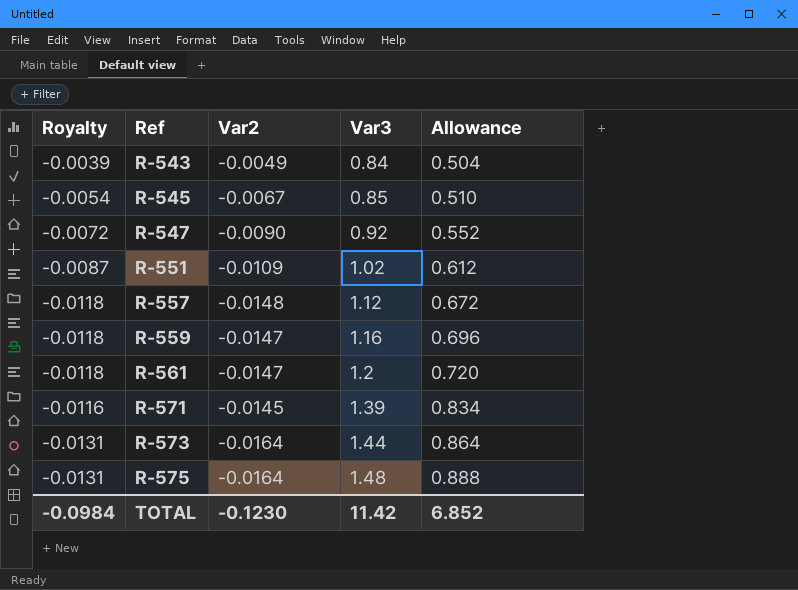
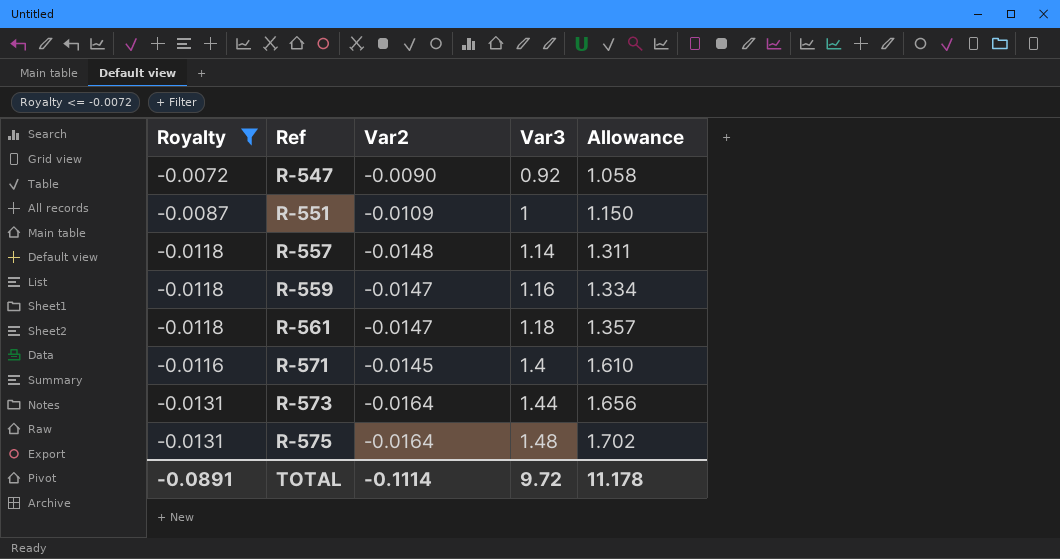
filter: none -> Royalty <= -0.0072
column Allowance | formula: [Var3] * 0.6 -> [Var3] * 1.15
R-551 | Var3: 1.02 -> 1
R-557 | Var3: 1.12 -> 1.14
R-561 | Var3: 1.2 -> 1.18
R-571 | Var3: 1.39 -> 1.4
TOTAL | Royalty: -0.0984 -> -0.0891
TOTAL | Var2: -0.1230 -> -0.1114
TOTAL | Var3: 11.42 -> 9.72
TOTAL | Allowance: 6.852 -> 11.178

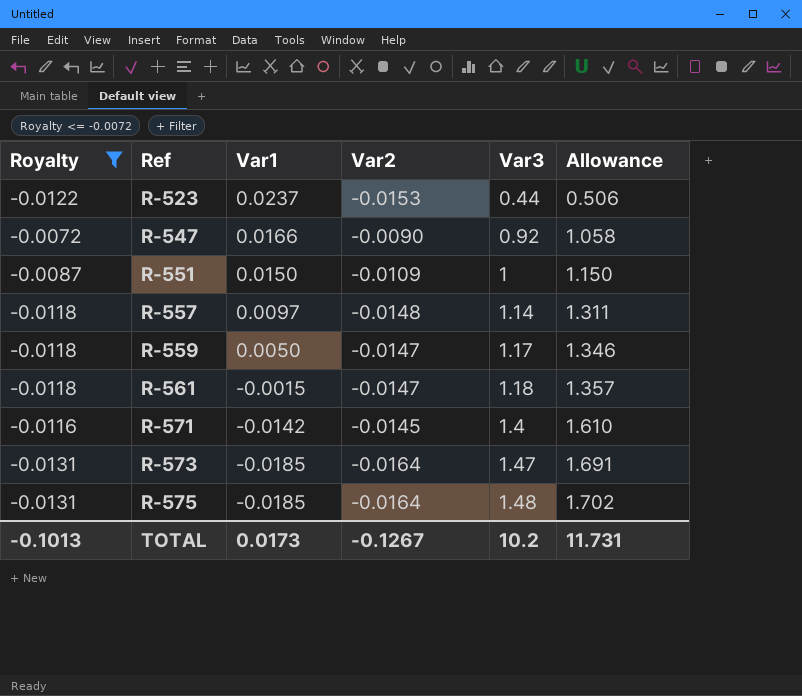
column Var1 | position: none -> 3
row R-523: none -> -0.0122 | 0.0237 | -0.0153 | 0.44 | 0.506
R-559 | Var3: 1.16 -> 1.17
R-559 | Allowance: 1.334 -> 1.346
R-573 | Var3: 1.44 -> 1.47
R-573 | Allowance: 1.656 -> 1.691
TOTAL | Royalty: -0.0891 -> -0.1013
TOTAL | Var2: -0.1114 -> -0.1267
TOTAL | Var3: 9.72 -> 10.2
TOTAL | Allowance: 11.178 -> 11.731

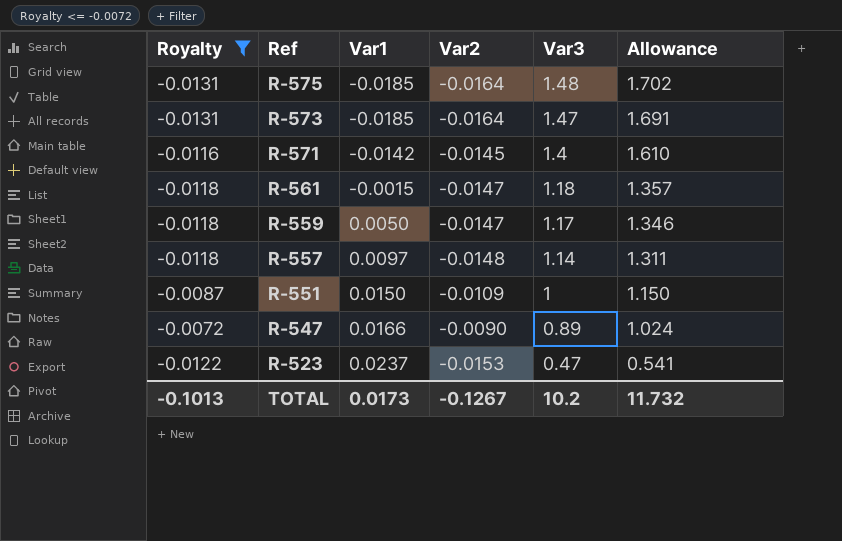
row order: Ref ascending -> Ref descending
R-547 | Var3: 0.92 -> 0.89
R-547 | Allowance: 1.058 -> 1.024
R-523 | Var3: 0.44 -> 0.47
R-523 | Allowance: 0.506 -> 0.541
TOTAL | Allowance: 11.731 -> 11.732

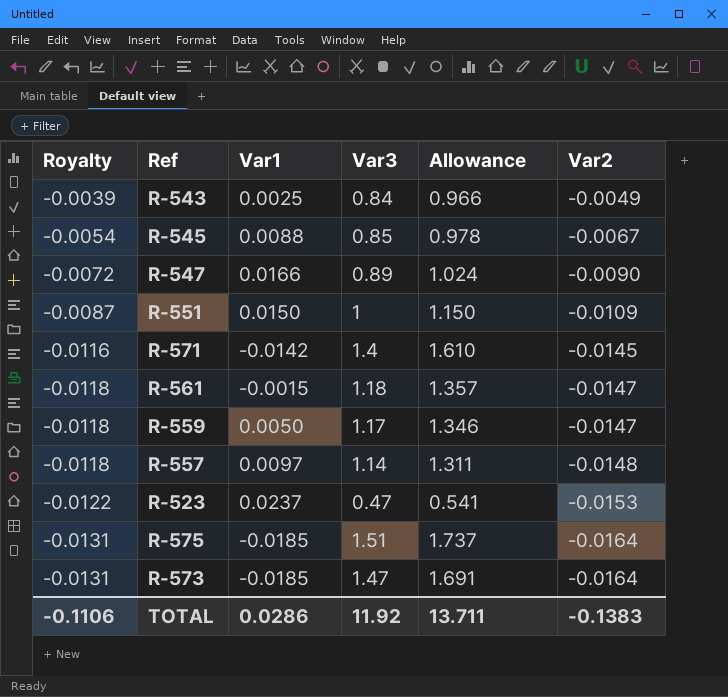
filter: Royalty <= -0.0072 -> none
row order: Ref descending -> Royalty descending
column Var2 | position: 4 -> 6
R-575 | Var3: 1.48 -> 1.51
R-575 | Allowance: 1.702 -> 1.737
TOTAL | Royalty: -0.1013 -> -0.1106
TOTAL | Var1: 0.0173 -> 0.0286
TOTAL | Var3: 10.2 -> 11.92
TOTAL | Allowance: 11.732 -> 13.711
TOTAL | Var2: -0.1267 -> -0.1383

